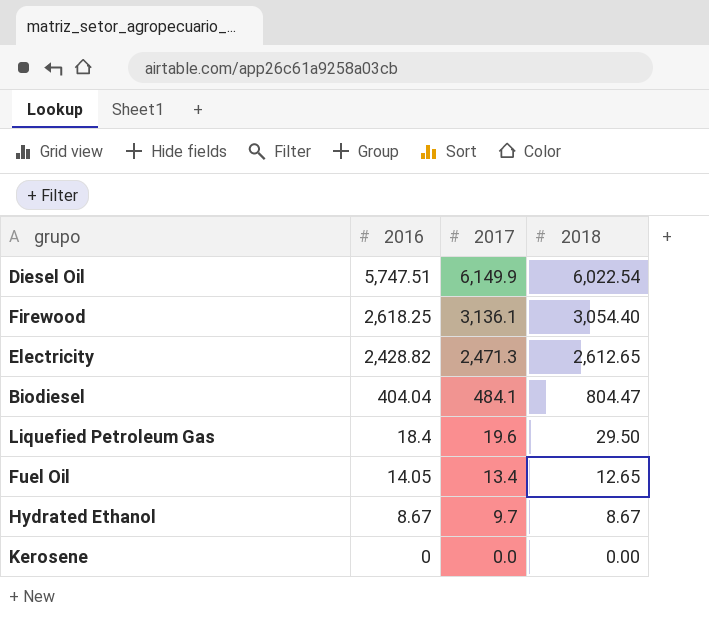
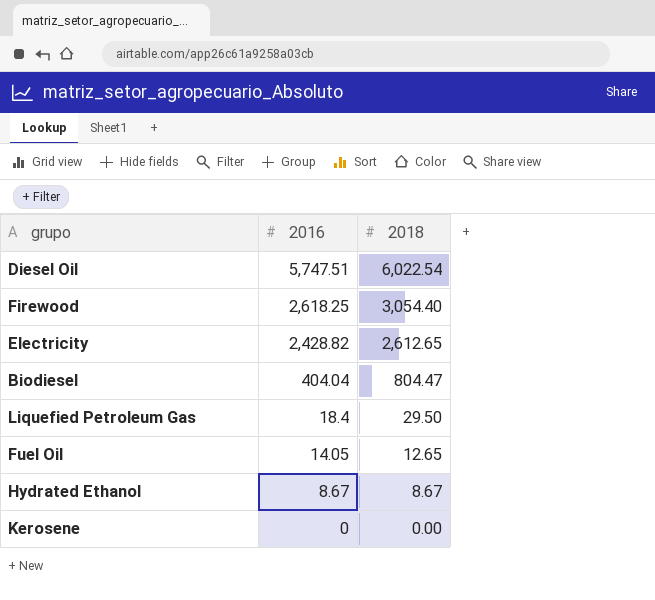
column 2017 | position: 3 -> none

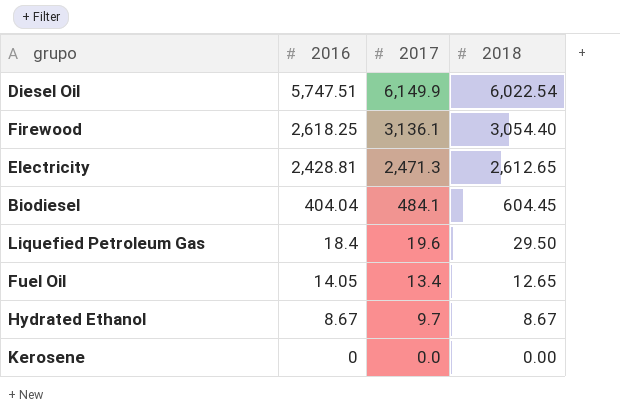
column 2017 | position: none -> 3
Electricity | 2016: 2,428.82 -> 2,428.81
Biodiesel | 2018: 804.47 -> 604.45

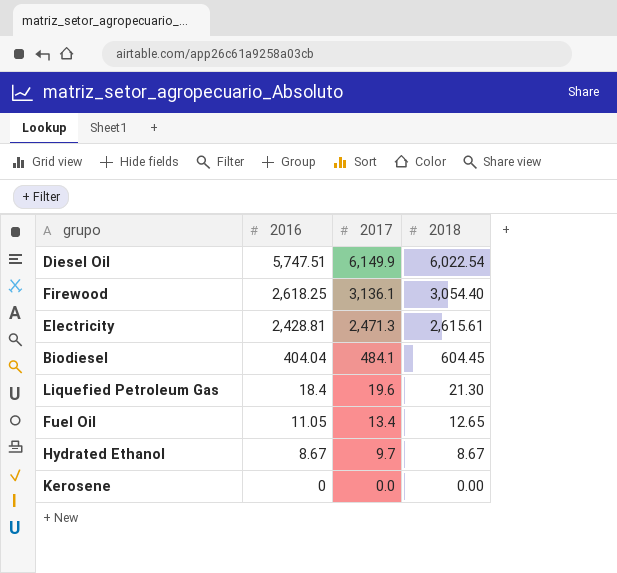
Electricity | 2018: 2,612.65 -> 2,615.61
Liquefied Petroleum Gas | 2018: 29.50 -> 21.30
Fuel Oil | 2016: 14.05 -> 11.05

